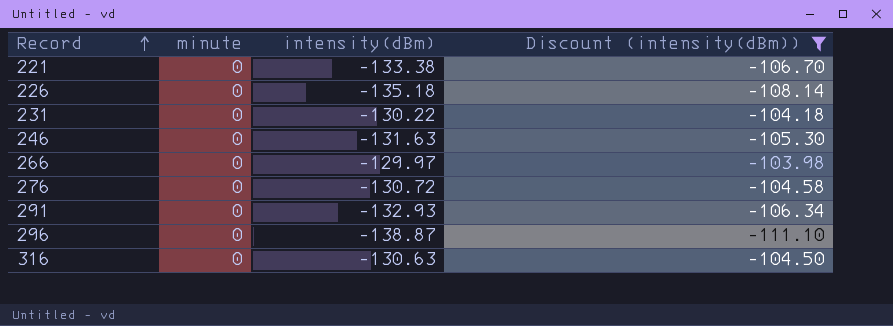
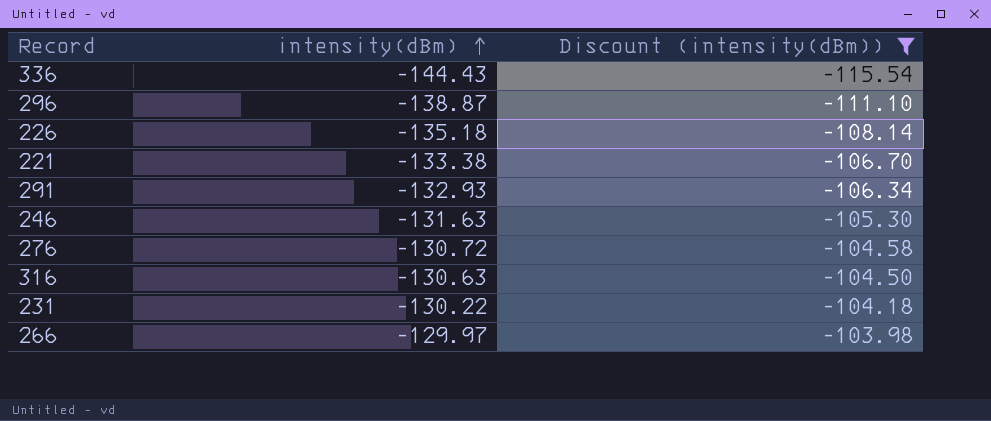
row order: Record ascending -> intensity(dBm) ascending
column minute | position: 2 -> none
row 336: none -> -144.43 | -115.54

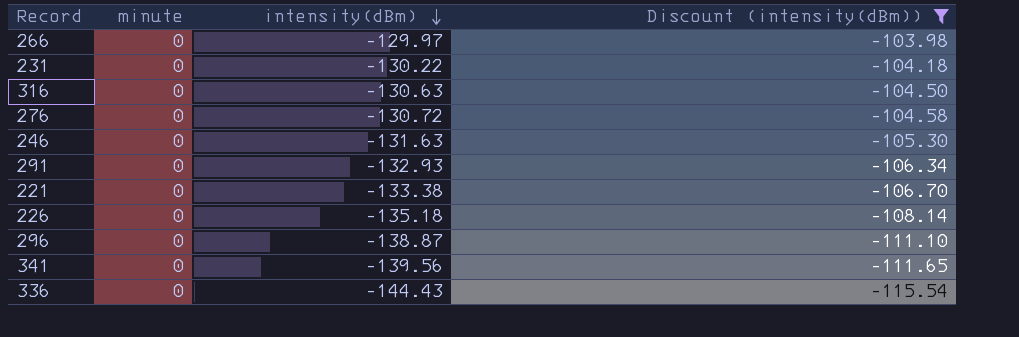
row order: intensity(dBm) ascending -> intensity(dBm) descending
column minute | position: none -> 2
row 341: none -> 0 | -139.56 | -111.65

